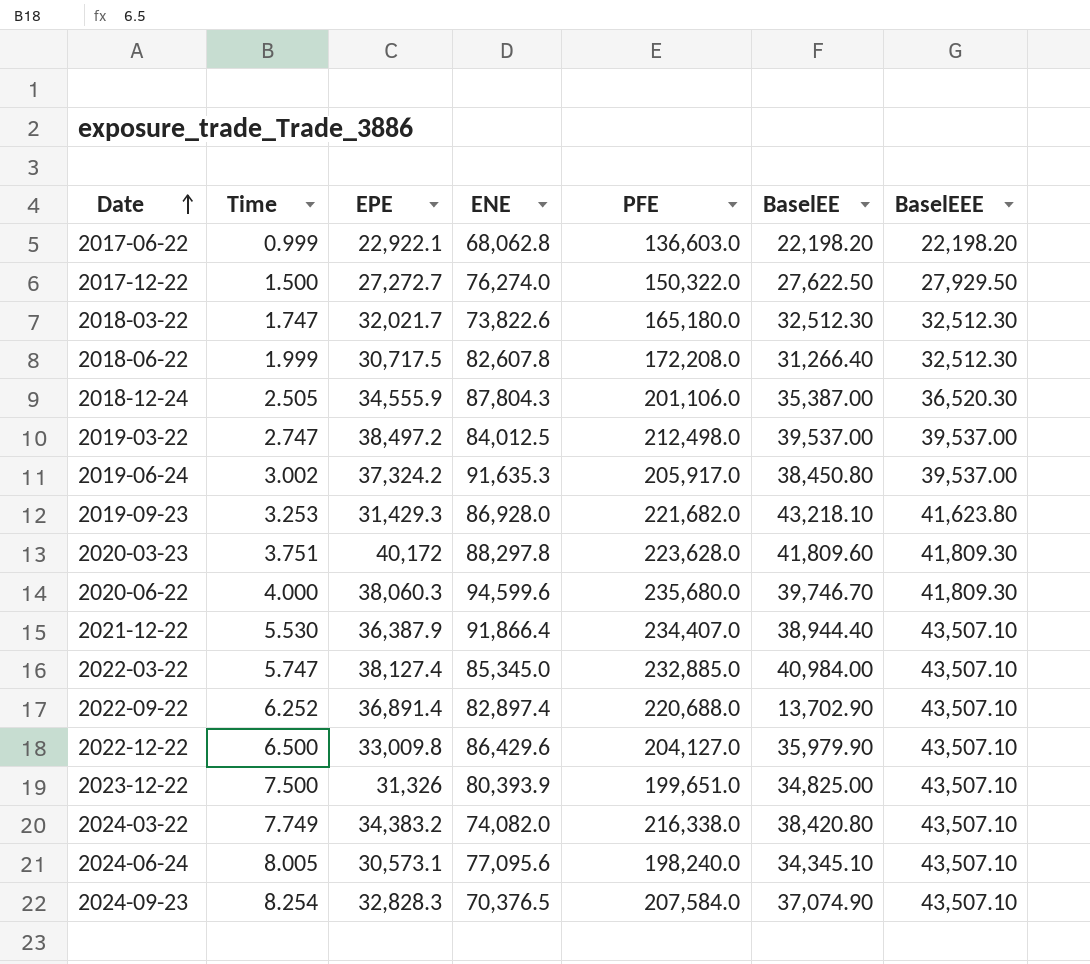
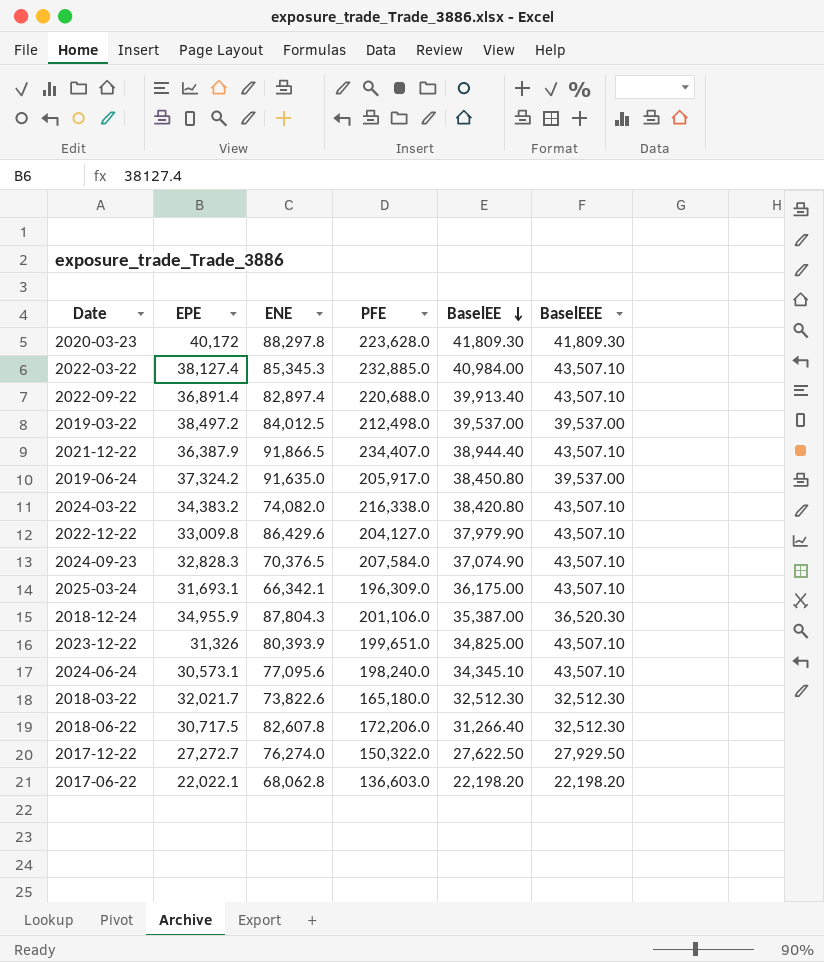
row order: Date ascending -> BaselEE descending
column Time | position: 2 -> none
row 2019-09-23: 3.253 | 31,429.3 | 86,928.0 | 221,682.0 | 43,218.10 | 41,623.80 -> none
row 2020-06-22: 4.000 | 38,060.3 | 94,599.6 | 235,680.0 | 39,746.70 | 41,809.30 -> none
2020-03-23 | BaselEE: 41,809.60 -> 41,809.30
2022-03-22 | ENE: 85,345.0 -> 85,345.3
2022-09-22 | BaselEE: 13,702.90 -> 39,913.40
2021-12-22 | ENE: 91,866.4 -> 91,866.5
2019-06-24 | ENE: 91,635.3 -> 91,635.0
2022-12-22 | BaselEE: 35,979.90 -> 37,979.90
row 2025-03-24: none -> 31,693.1 | 66,342.1 | 196,309.0 | 36,175.00 | 43,507.10
2018-12-24 | EPE: 34,555.9 -> 34,955.9
2018-06-22 | PFE: 172,208.0 -> 172,206.0
2017-06-22 | EPE: 22,922.1 -> 22,022.1

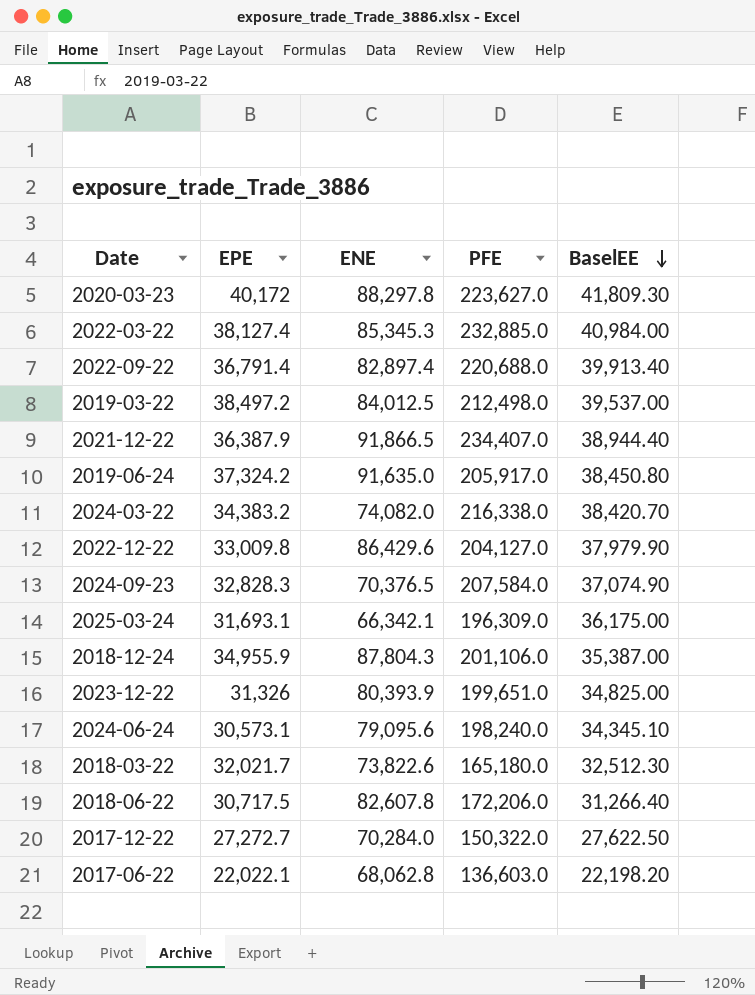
column BaselEEE | position: 6 -> none
2020-03-23 | PFE: 223,628.0 -> 223,627.0
2022-09-22 | EPE: 36,891.4 -> 36,791.4
2024-03-22 | BaselEE: 38,420.80 -> 38,420.70
2024-06-24 | ENE: 77,095.6 -> 79,095.6
2017-12-22 | ENE: 76,274.0 -> 70,284.0

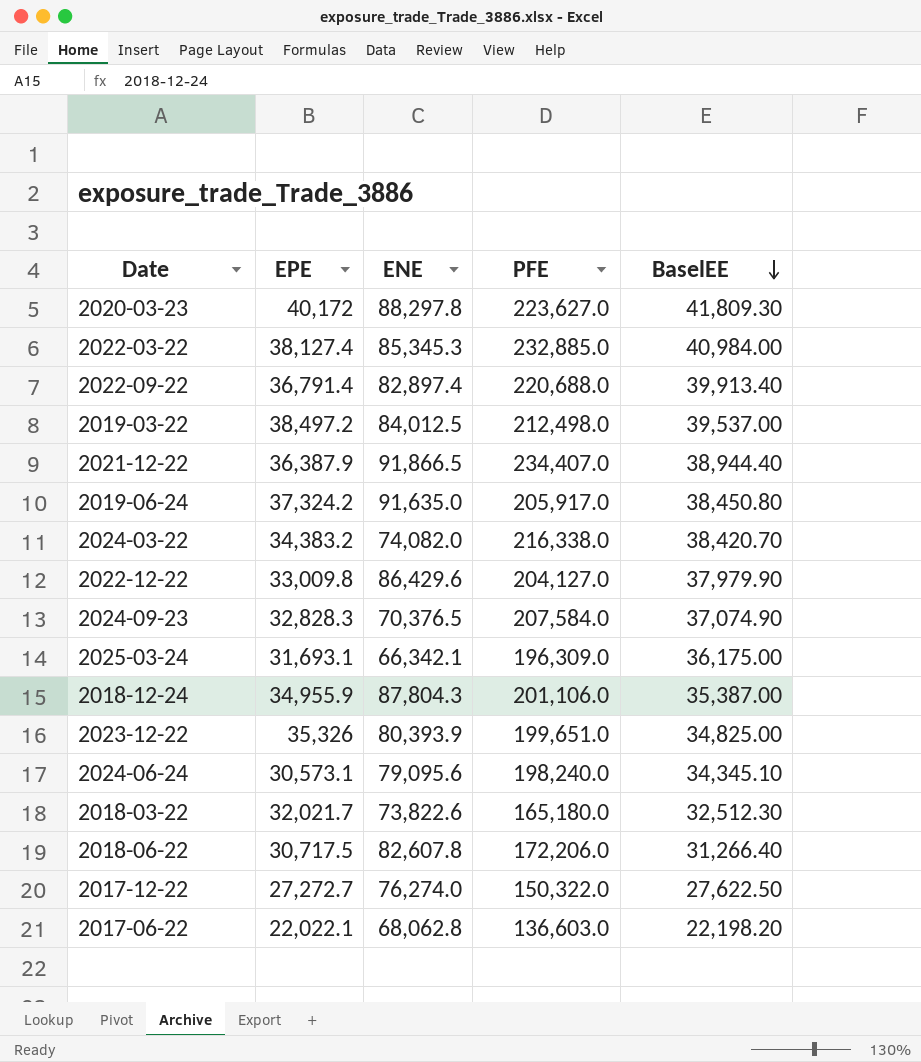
2023-12-22 | EPE: 31,326 -> 35,326
2017-12-22 | ENE: 70,284.0 -> 76,274.0

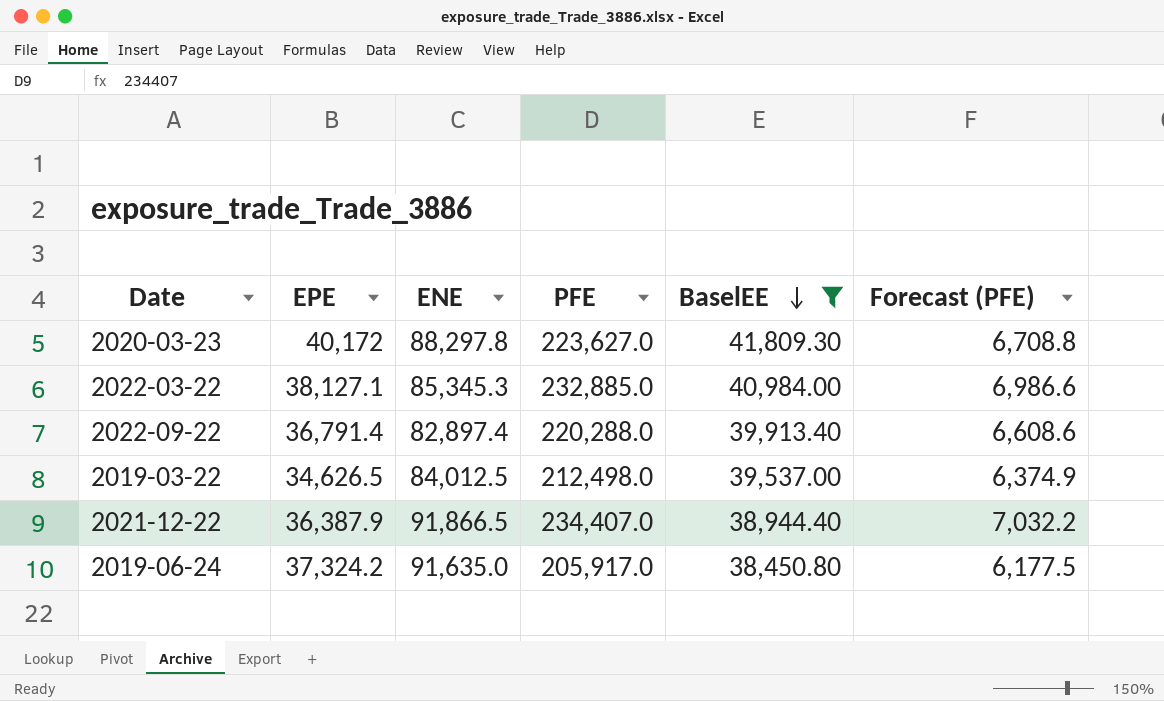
filter: none -> BaselEE >= 38,450.80
column Forecast (PFE) | formula: none -> [PFE] * 0.03
2022-03-22 | EPE: 38,127.4 -> 38,127.1
2022-09-22 | PFE: 220,688.0 -> 220,288.0
2019-03-22 | EPE: 38,497.2 -> 34,626.5

